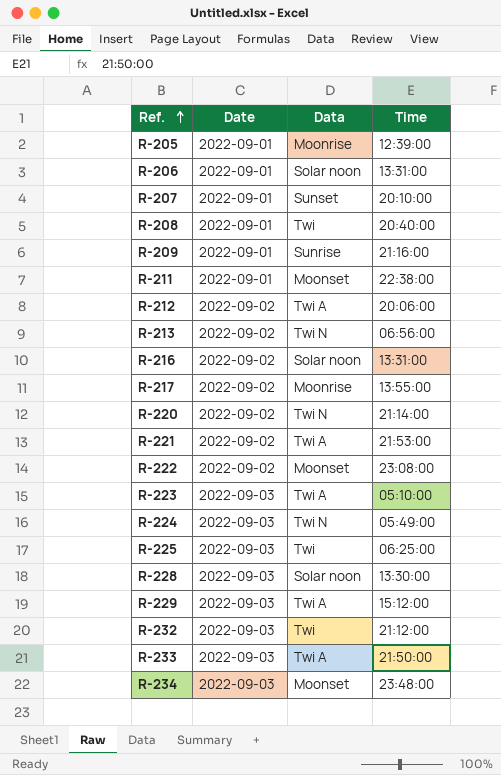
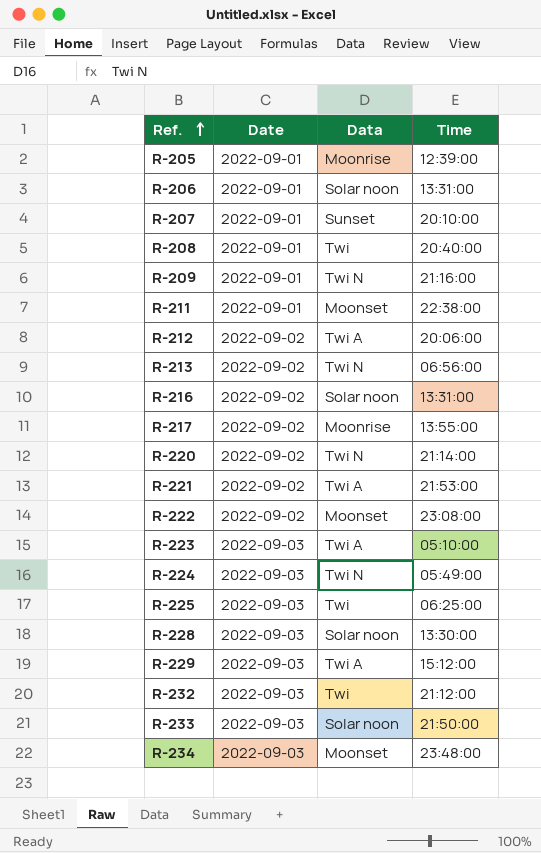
R-209 | Data: Sunrise -> Twi N
R-233 | Data: Twi A -> Solar noon

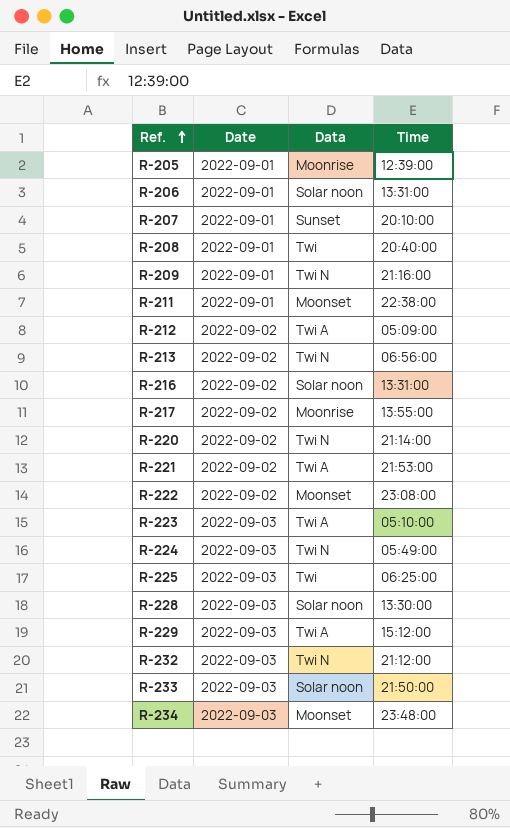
R-212 | Time: 20:06:00 -> 05:09:00
R-232 | Data: Twi -> Twi N

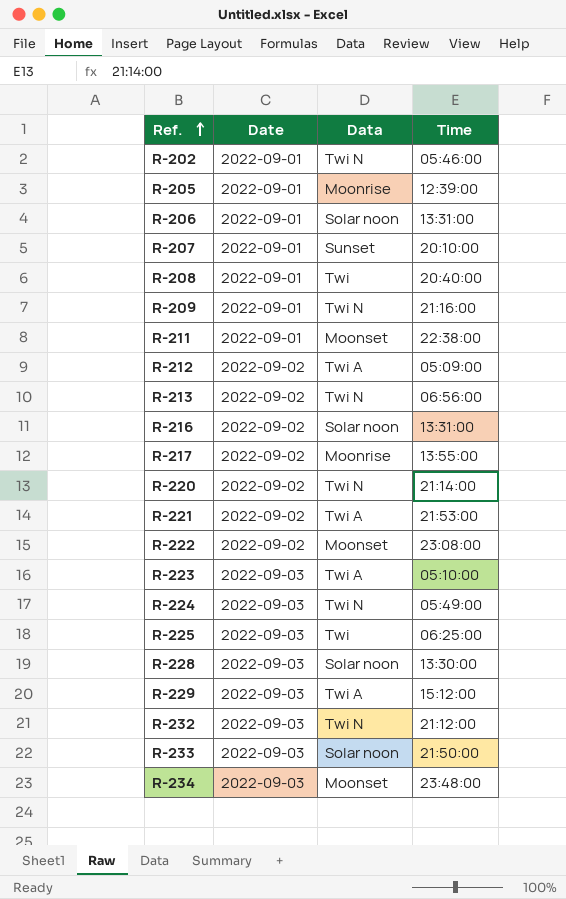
row R-202: none -> 2022-09-01 | Twi N | 05:46:00

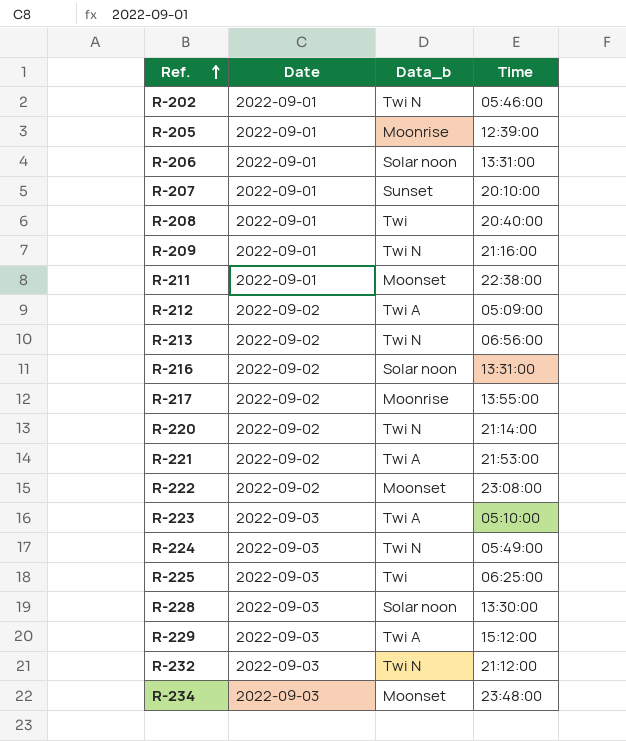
column name: Data -> Data_b
row R-233: 2022-09-03 | Solar noon | 21:50:00 -> none

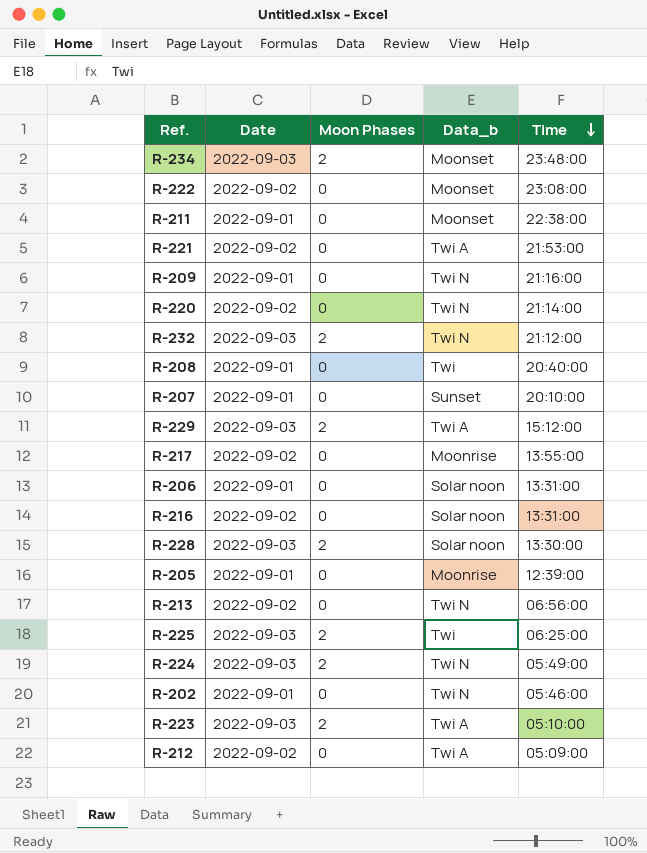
row order: Ref. ascending -> Time descending
column Moon Phases | position: none -> 3

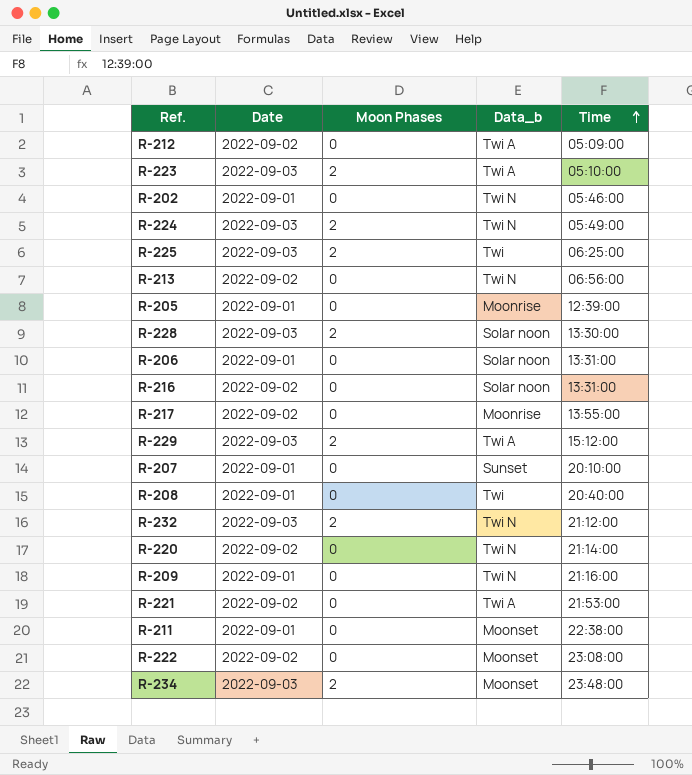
row order: Time descending -> Time ascending

